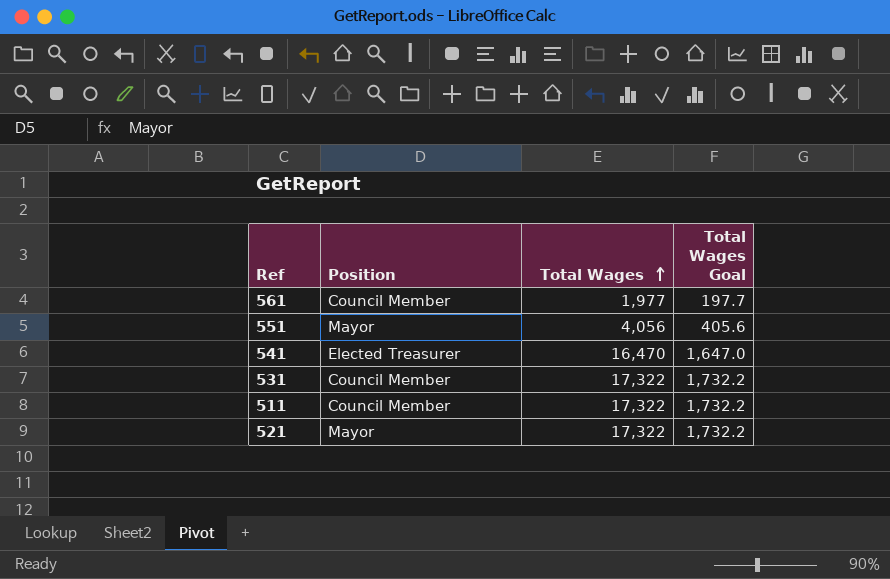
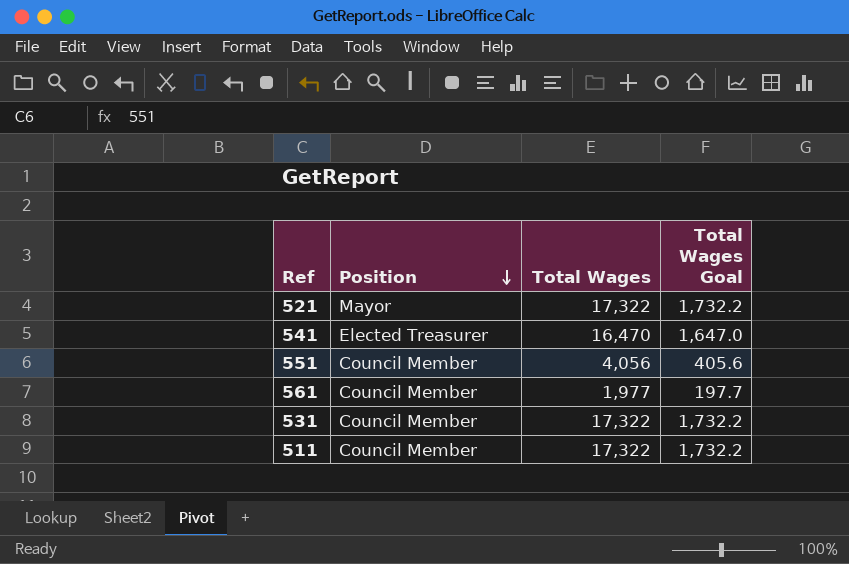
row order: Total Wages ascending -> Position descending
551 | Position: Mayor -> Council Member

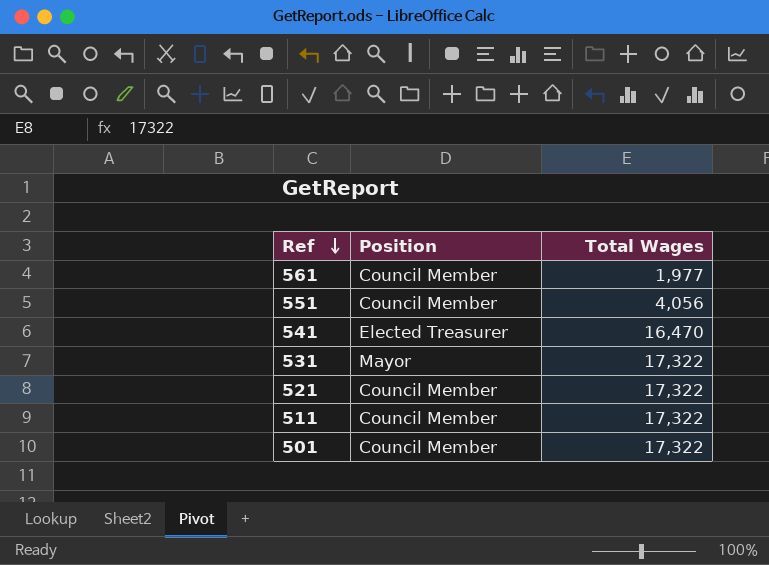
row order: Position descending -> Ref descending
column Total Wages Goal | formula: [Total Wages] * 0.1 -> none
531 | Position: Council Member -> Mayor
521 | Position: Mayor -> Council Member
row 501: none -> Council Member | 17,322

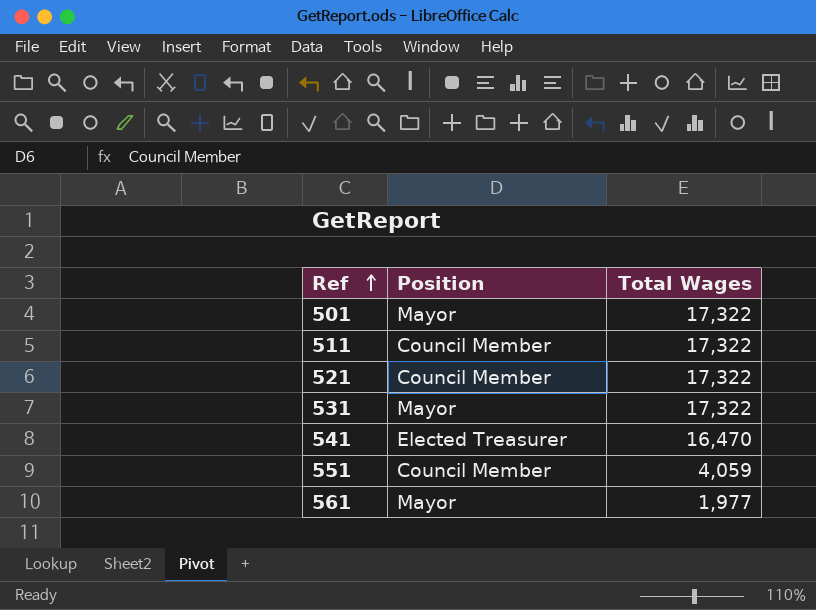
row order: Ref descending -> Ref ascending
501 | Position: Council Member -> Mayor
551 | Total Wages: 4,056 -> 4,059
561 | Position: Council Member -> Mayor

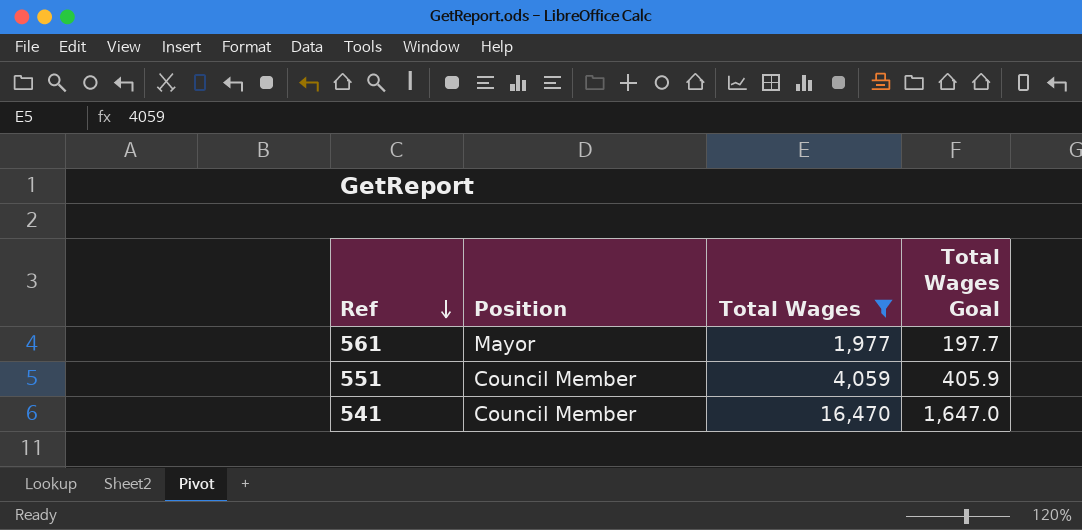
filter: none -> Total Wages != 17,322
row order: Ref ascending -> Ref descending
column Total Wages Goal | formula: none -> [Total Wages] * 0.1
541 | Position: Elected Treasurer -> Council Member

